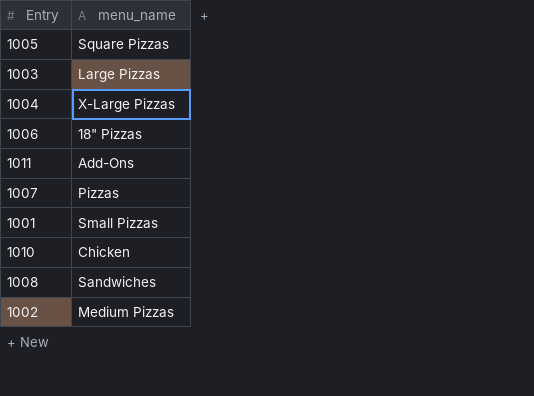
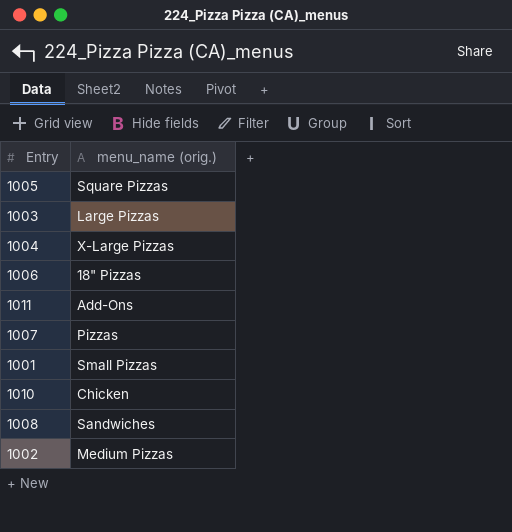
column name: menu_name -> menu_name (orig.)

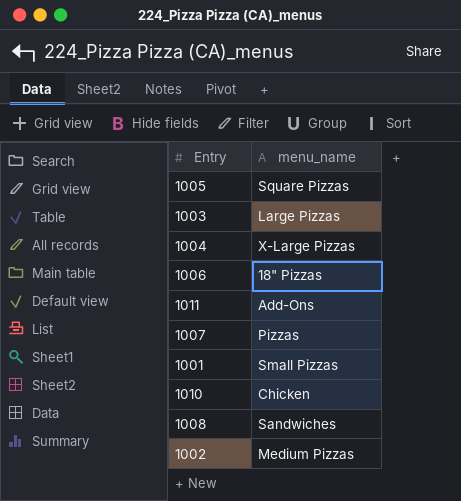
column name: menu_name (orig.) -> menu_name

